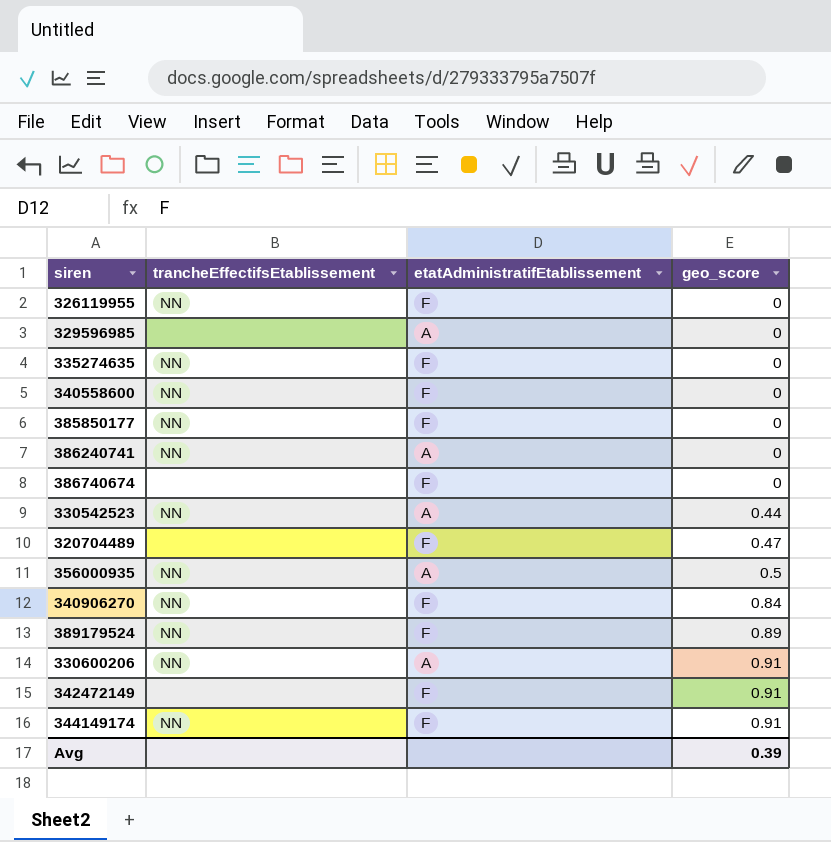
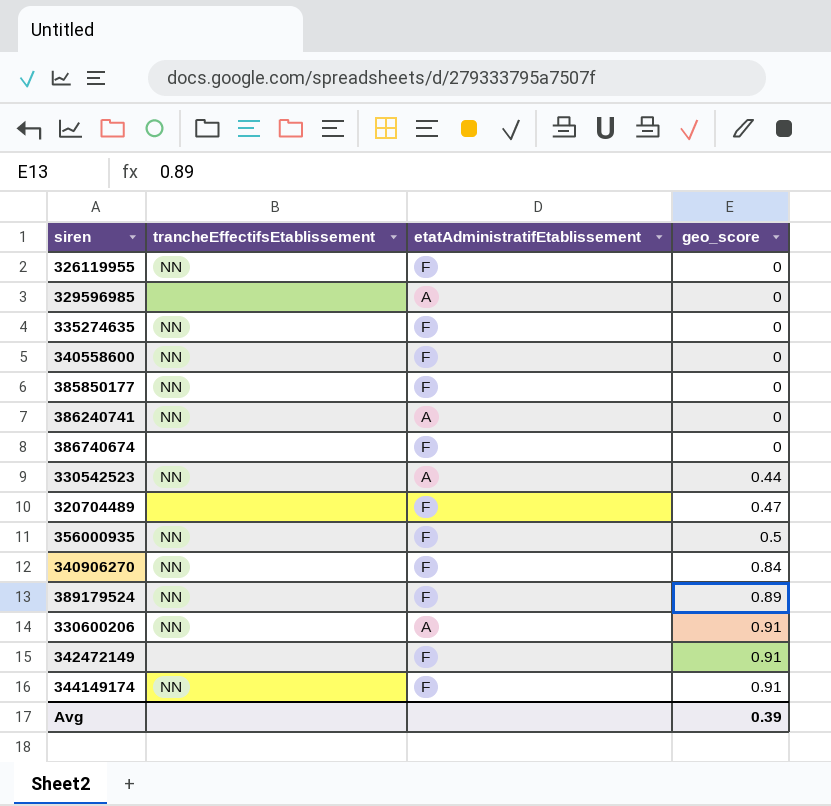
356000935 | etatAdministratifEtablissement: A -> F

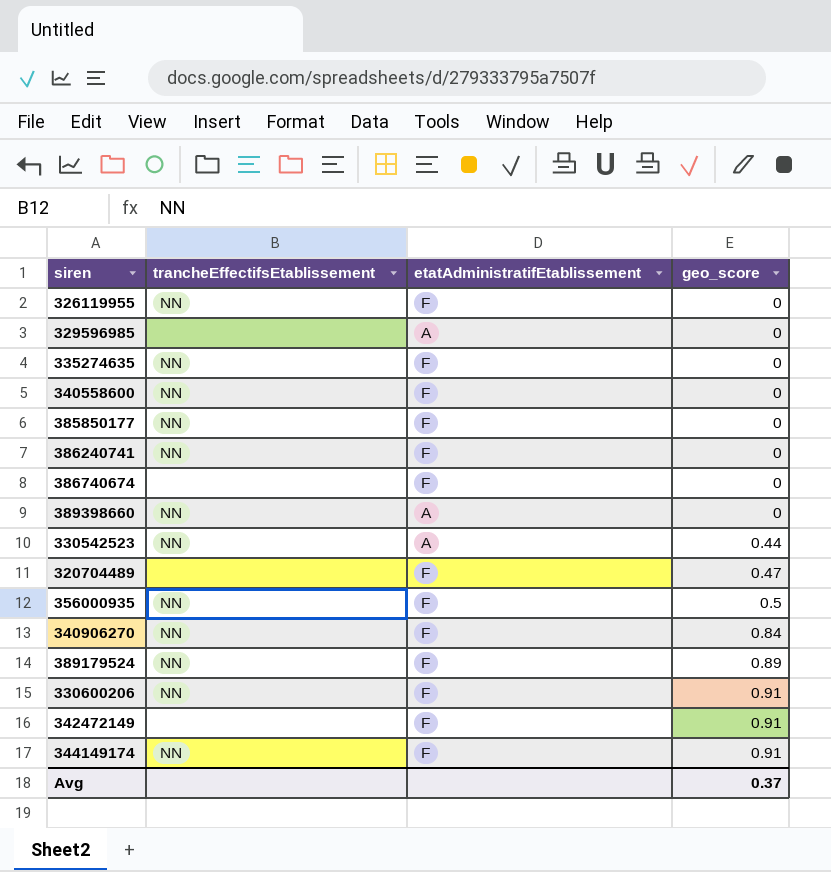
386240741 | etatAdministratifEtablissement: A -> F
row 389398660: none -> NN | A | 0
330600206 | etatAdministratifEtablissement: A -> F
Avg | geo_score: 0.39 -> 0.37

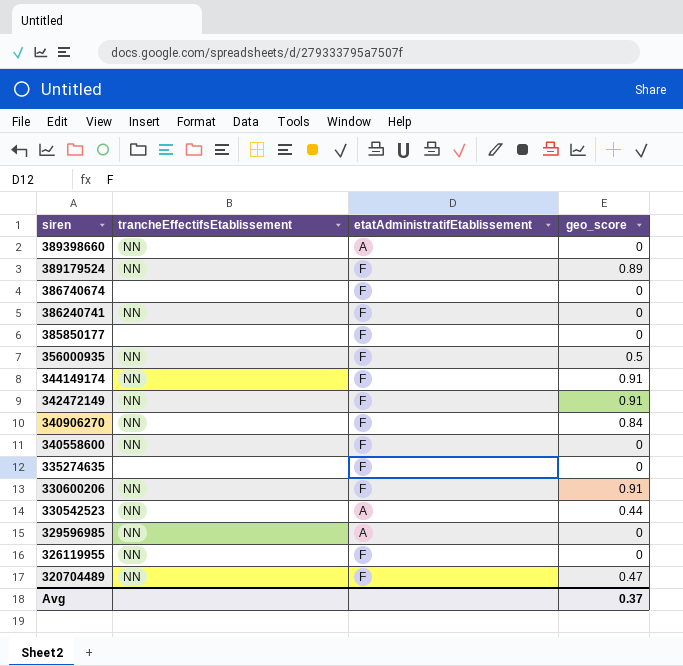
row order: geo_score ascending -> siren descending
385850177 | trancheEffectifsEtablissement: NN -> none
342472149 | trancheEffectifsEtablissement: none -> NN
335274635 | trancheEffectifsEtablissement: NN -> none
329596985 | trancheEffectifsEtablissement: none -> NN
320704489 | trancheEffectifsEtablissement: none -> NN

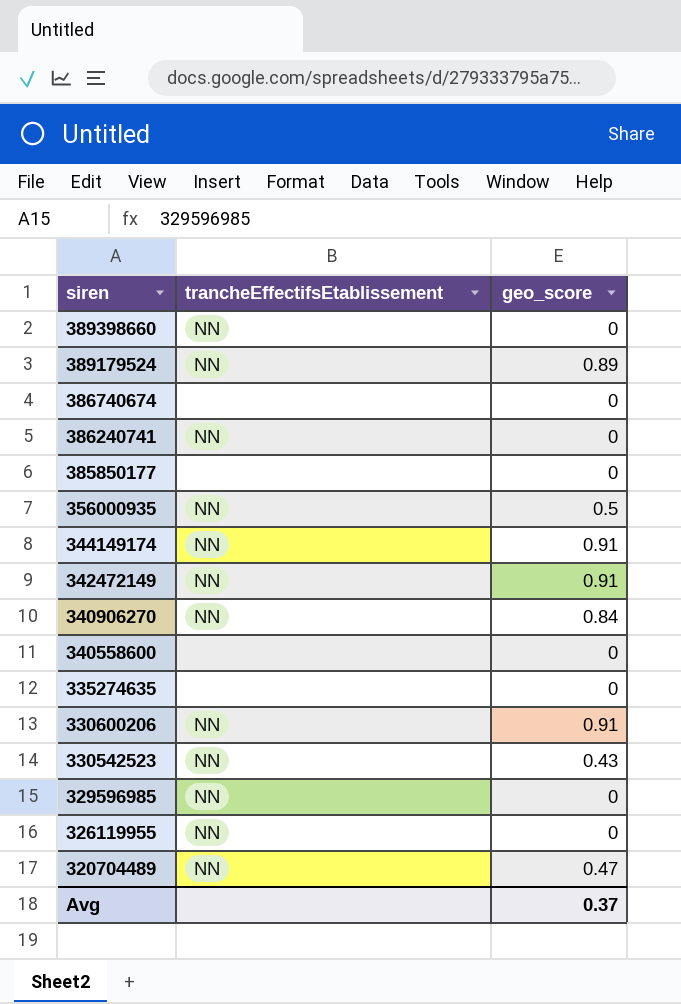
column etatAdministratifEtablissement | position: 3 -> none
340558600 | trancheEffectifsEtablissement: NN -> none
330542523 | geo_score: 0.44 -> 0.43

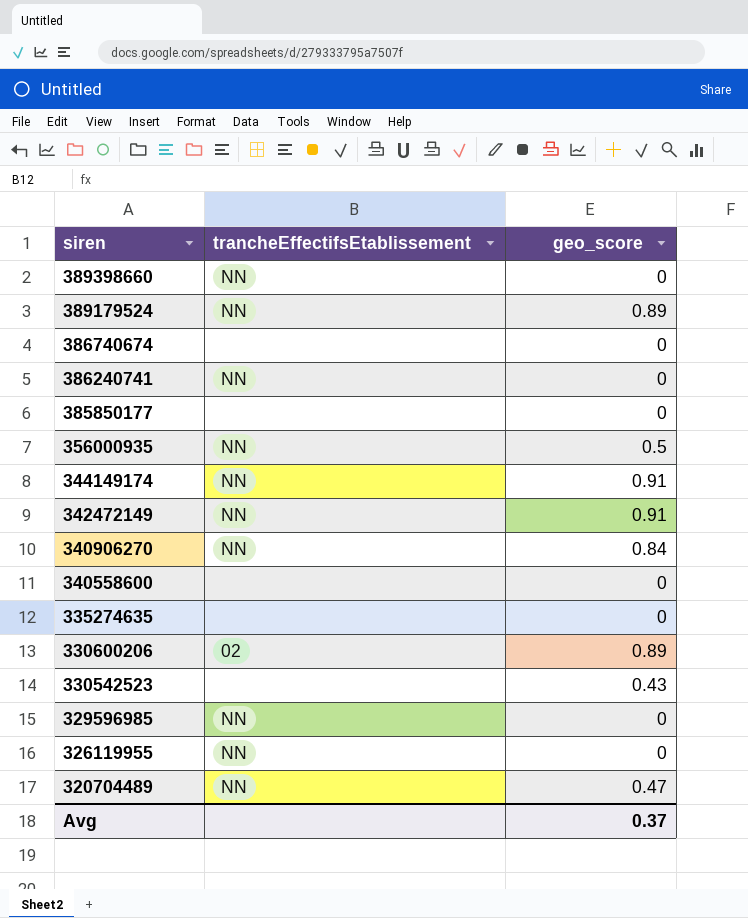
330600206 | trancheEffectifsEtablissement: NN -> 02
330600206 | geo_score: 0.91 -> 0.89
330542523 | trancheEffectifsEtablissement: NN -> none

